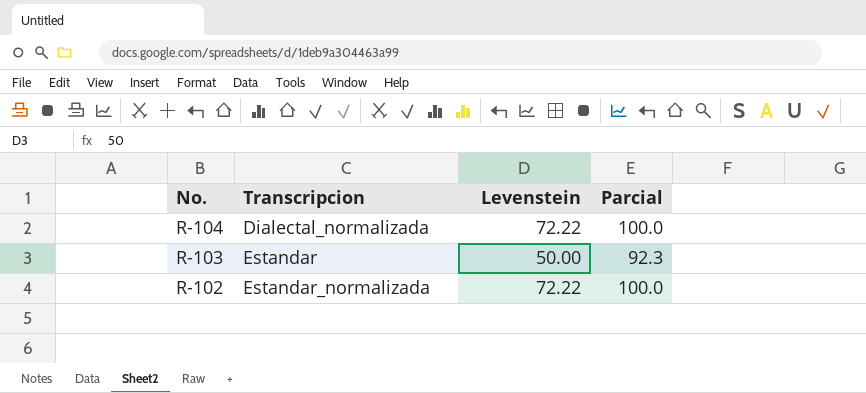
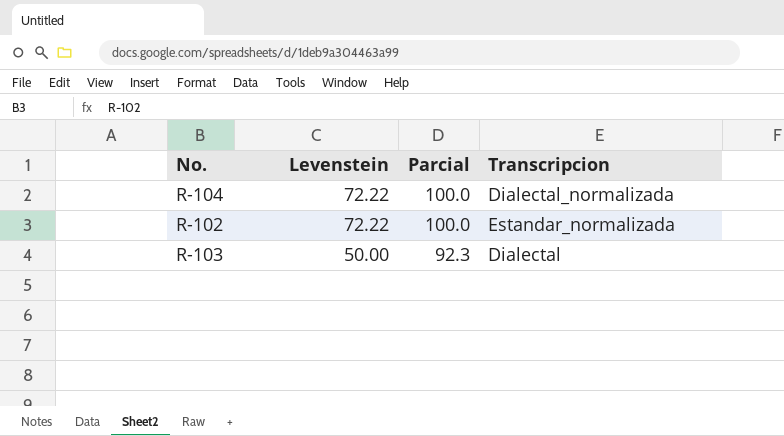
row order: No. descending -> Levenstein descending
column Transcripcion | position: 2 -> 4
R-103 | Transcripcion: Estandar -> Dialectal

